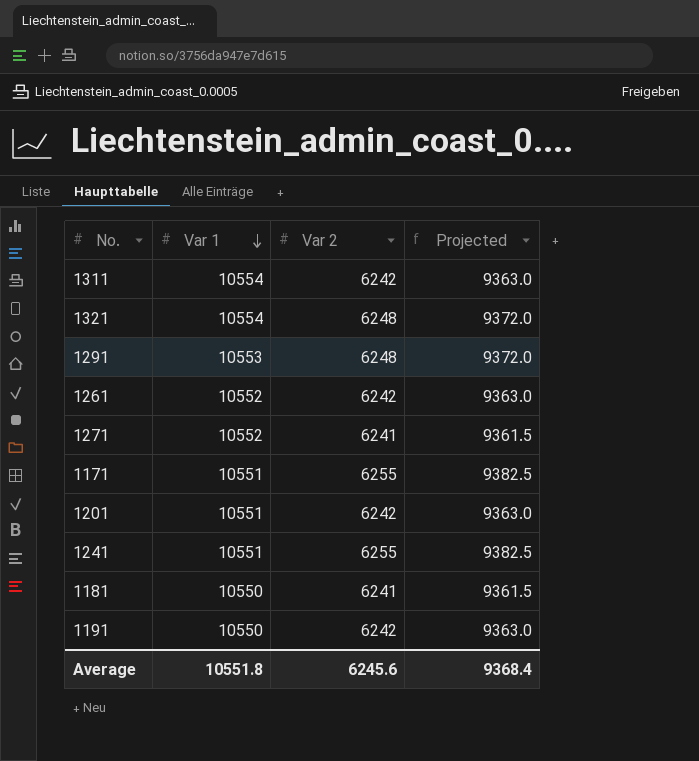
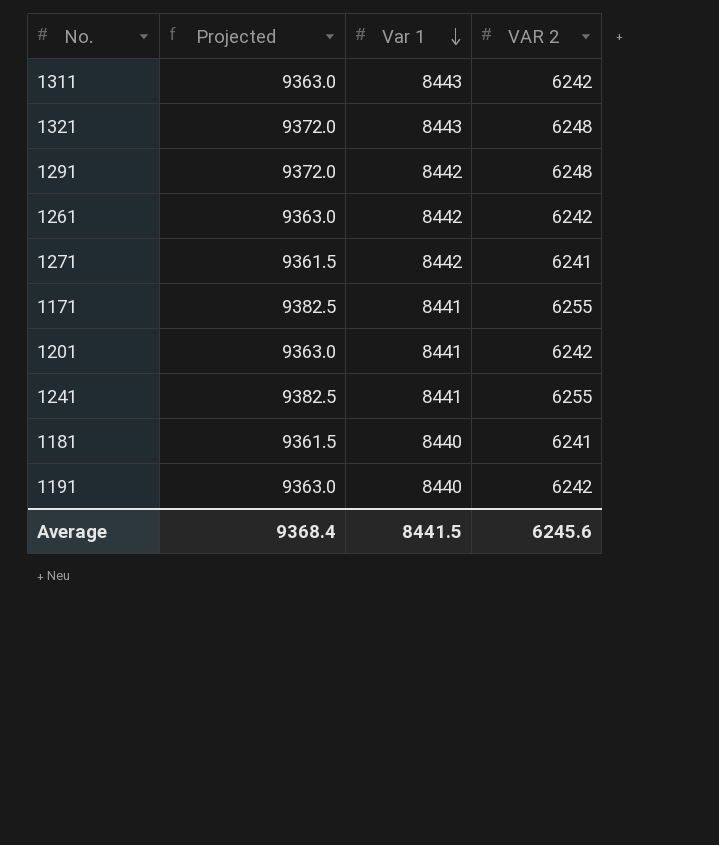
column Projected | position: 4 -> 2
column name: Var 2 -> VAR 2
1311 | Var 1: 10554 -> 8443
1321 | Var 1: 10554 -> 8443
1291 | Var 1: 10553 -> 8442
1261 | Var 1: 10552 -> 8442
1271 | Var 1: 10552 -> 8442
1171 | Var 1: 10551 -> 8441
1201 | Var 1: 10551 -> 8441
1241 | Var 1: 10551 -> 8441
1181 | Var 1: 10550 -> 8440
1191 | Var 1: 10550 -> 8440
Average | Var 1: 10551.8 -> 8441.5

